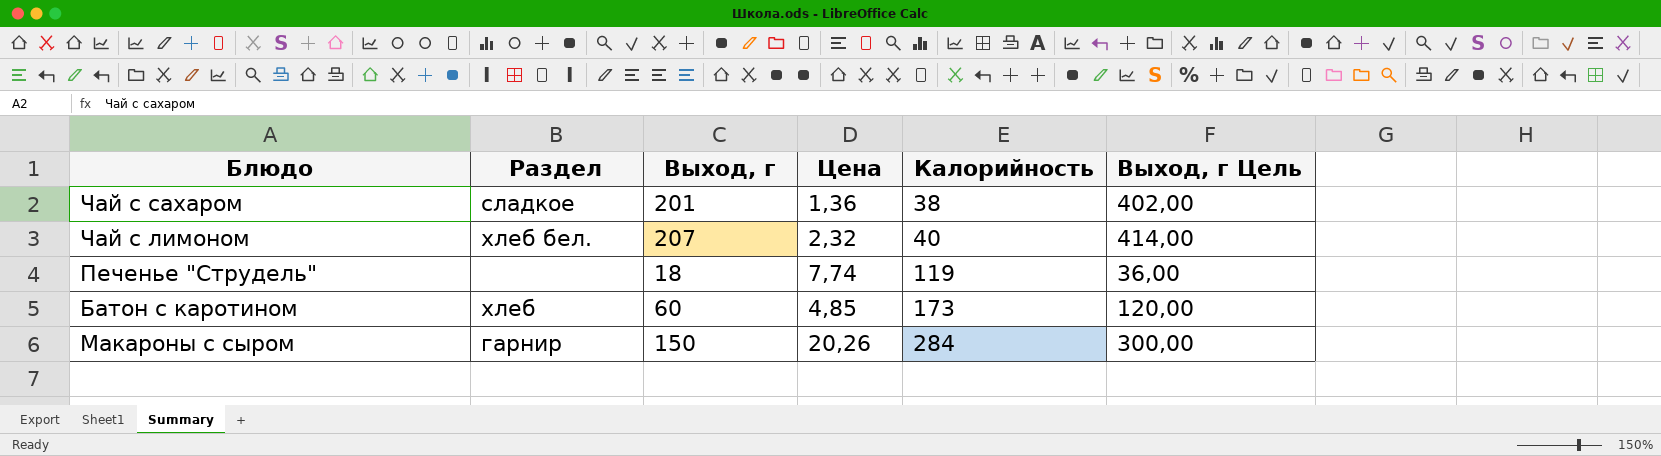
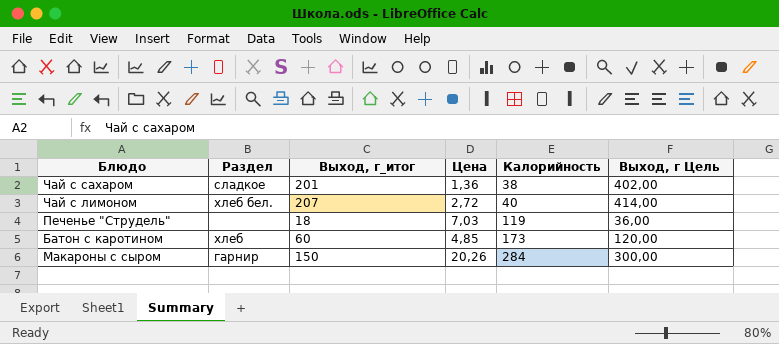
column name: Выход, г -> Выход, г_итог
Чай с лимоном | Цена: 2,32 -> 2,72
Печенье "Струдель" | Цена: 7,74 -> 7,03

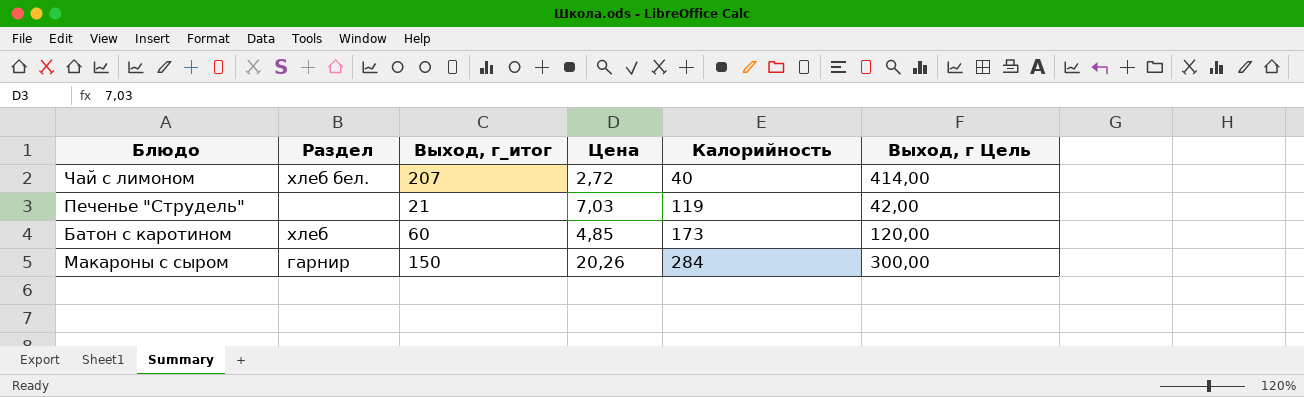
row Чай с сахаром: сладкое | 201 | 1,36 | 38 | 402,00 -> none
Печенье "Струдель" | Выход, г_итог: 18 -> 21
Печенье "Струдель" | Выход, г Цель: 36,00 -> 42,00

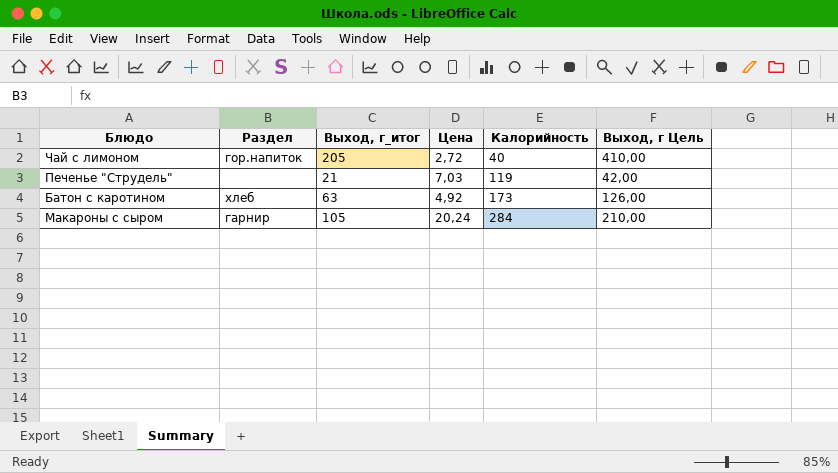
Чай с лимоном | Раздел: хлеб бел. -> гор.напиток
Чай с лимоном | Выход, г_итог: 207 -> 205
Чай с лимоном | Выход, г Цель: 414,00 -> 410,00
Батон с каротином | Выход, г_итог: 60 -> 63
Батон с каротином | Цена: 4,85 -> 4,92
Батон с каротином | Выход, г Цель: 120,00 -> 126,00
Макароны с сыром | Выход, г_итог: 150 -> 105
Макароны с сыром | Цена: 20,26 -> 20,24
Макароны с сыром | Выход, г Цель: 300,00 -> 210,00

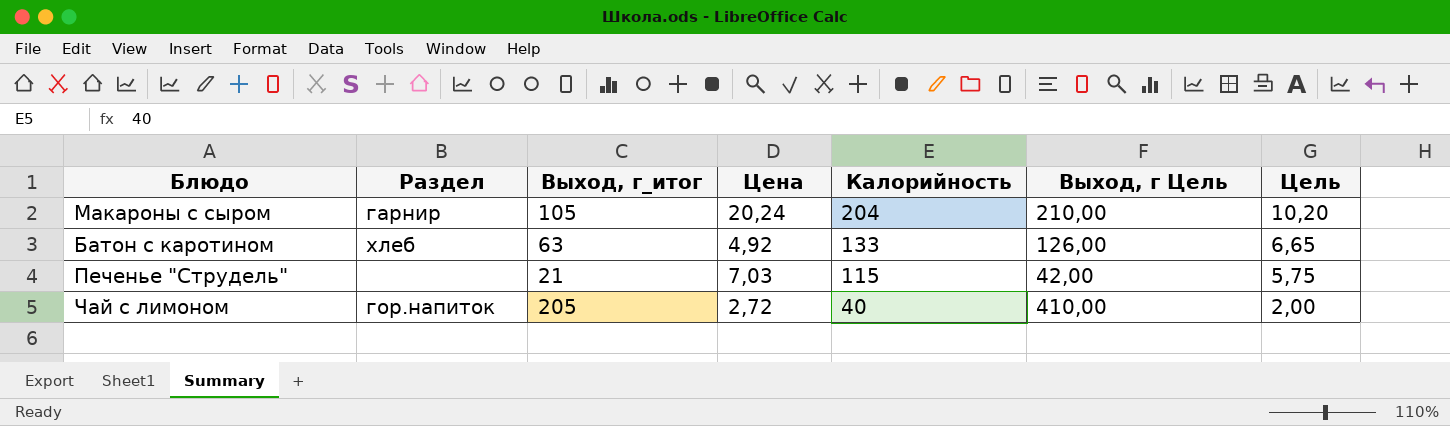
row order: Калорийность ascending -> Калорийность descending
column Цель | formula: none -> [Калорийность] * 0,05
Макароны с сыром | Калорийность: 284 -> 204
Батон с каротином | Калорийность: 173 -> 133
Печенье "Струдель" | Калорийность: 119 -> 115

